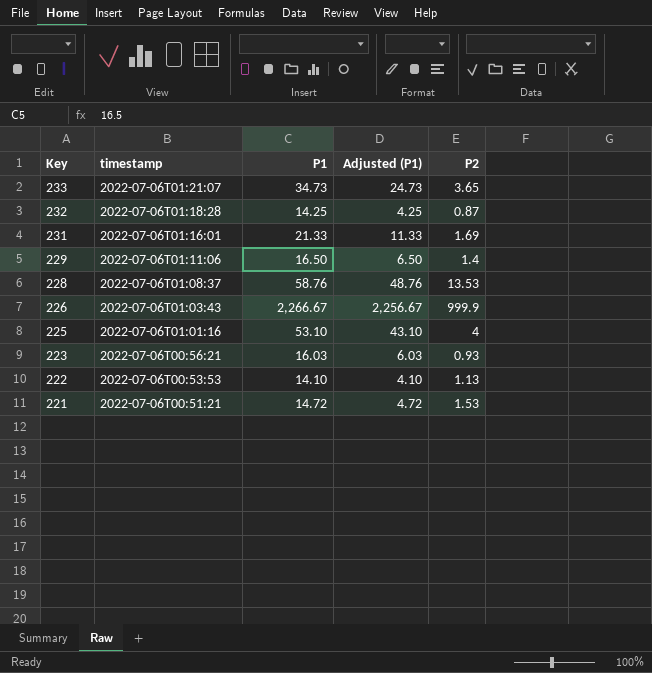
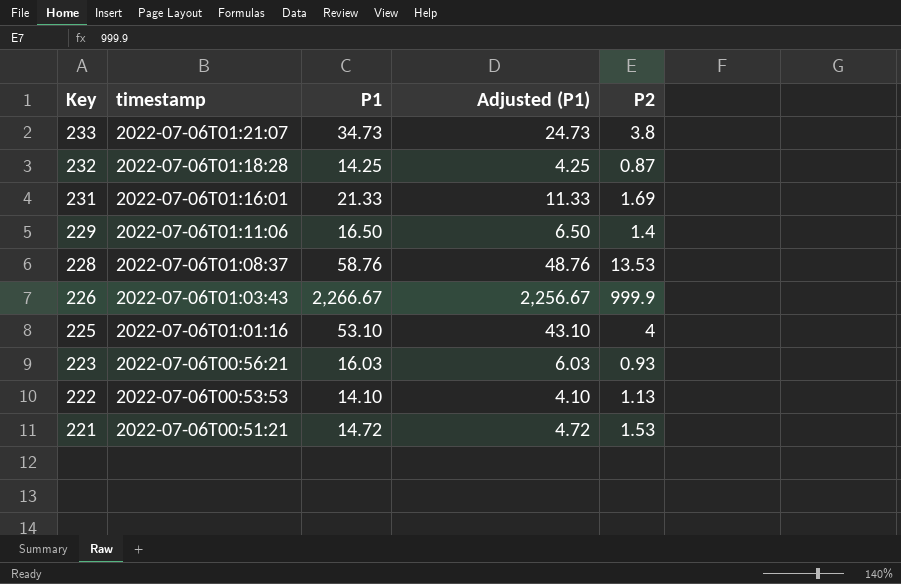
233 | P2: 3.65 -> 3.8

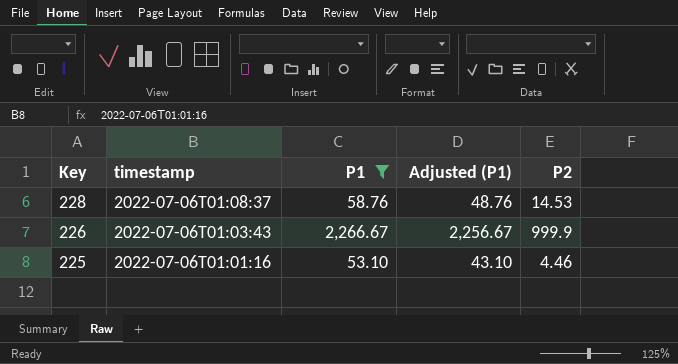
filter: none -> P1 >= 53.10
228 | P2: 13.53 -> 14.53
225 | P2: 4 -> 4.46

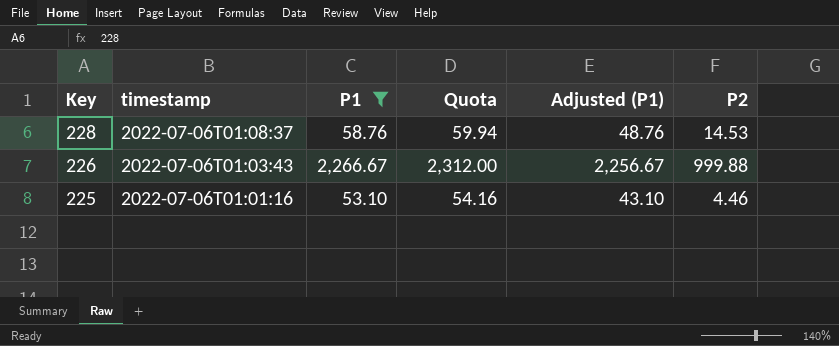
column Quota | formula: none -> [P1] * 1.02
226 | P2: 999.9 -> 999.88

